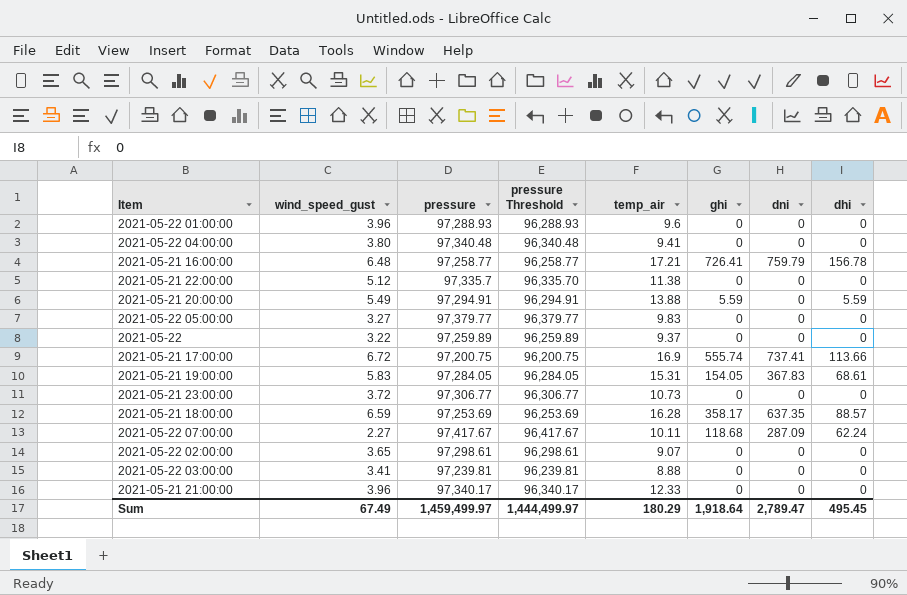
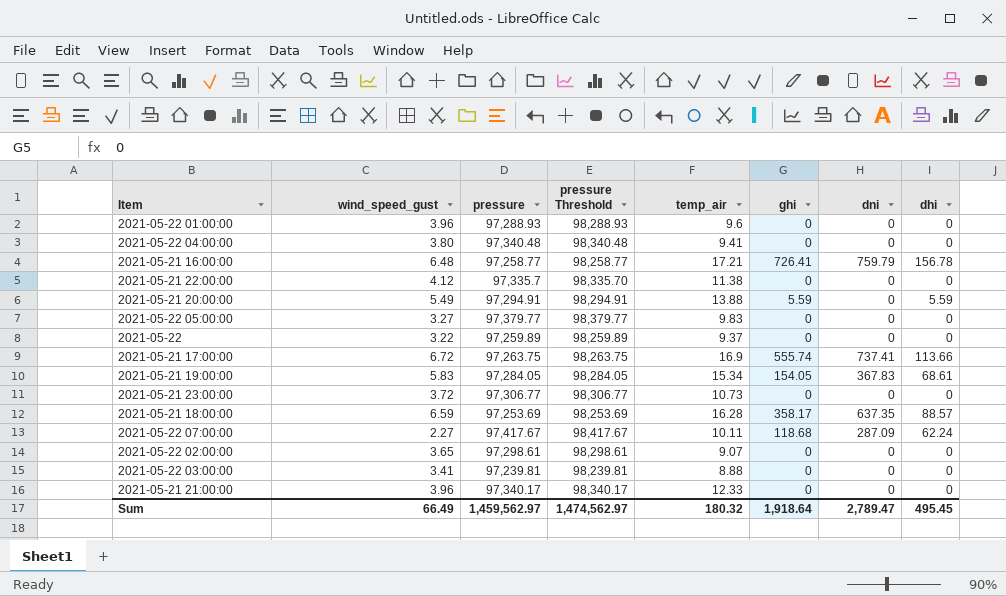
column pressure Threshold | formula: [pressure] - 1000 -> [pressure] + 1000
2021-05-21 22:00:00 | wind_speed_gust: 5.12 -> 4.12
2021-05-21 17:00:00 | pressure: 97,200.75 -> 97,263.75
2021-05-21 19:00:00 | temp_air: 15.31 -> 15.34
Sum | wind_speed_gust: 67.49 -> 66.49
Sum | pressure: 1,459,499.97 -> 1,459,562.97
Sum | pressure Threshold: 1,444,499.97 -> 1,474,562.97
Sum | temp_air: 180.29 -> 180.32

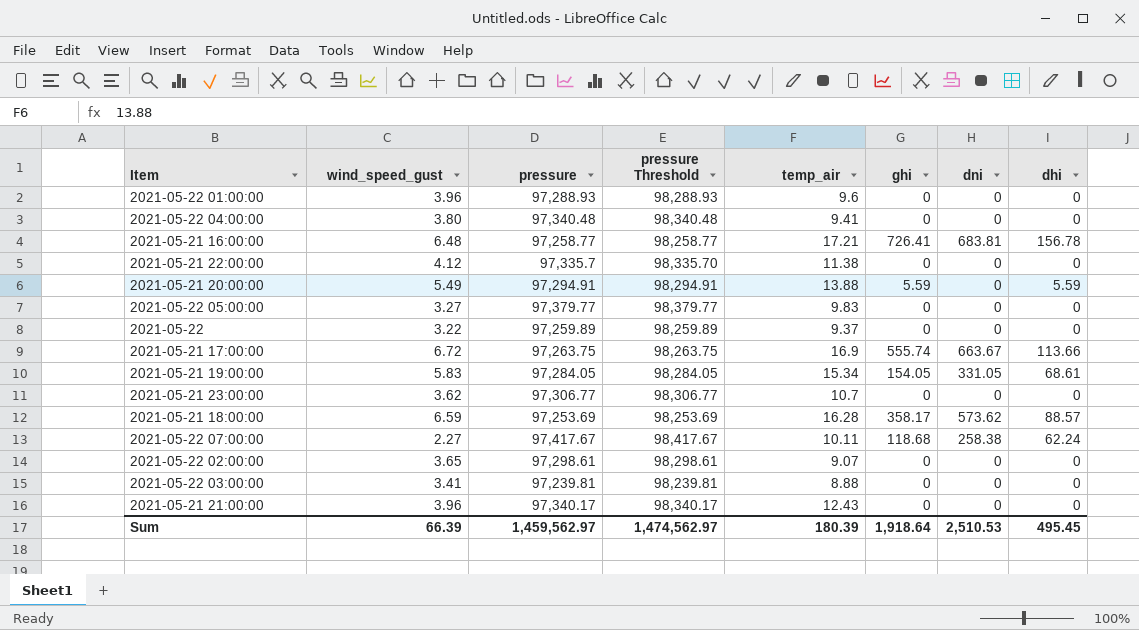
2021-05-21 16:00:00 | dni: 759.79 -> 683.81
2021-05-21 17:00:00 | dni: 737.41 -> 663.67
2021-05-21 19:00:00 | dni: 367.83 -> 331.05
2021-05-21 23:00:00 | wind_speed_gust: 3.72 -> 3.62
2021-05-21 23:00:00 | temp_air: 10.73 -> 10.7
2021-05-21 18:00:00 | dni: 637.35 -> 573.62
2021-05-22 07:00:00 | dni: 287.09 -> 258.38
2021-05-21 21:00:00 | temp_air: 12.33 -> 12.43
Sum | wind_speed_gust: 66.49 -> 66.39
Sum | temp_air: 180.32 -> 180.39
Sum | dni: 2,789.47 -> 2,510.53

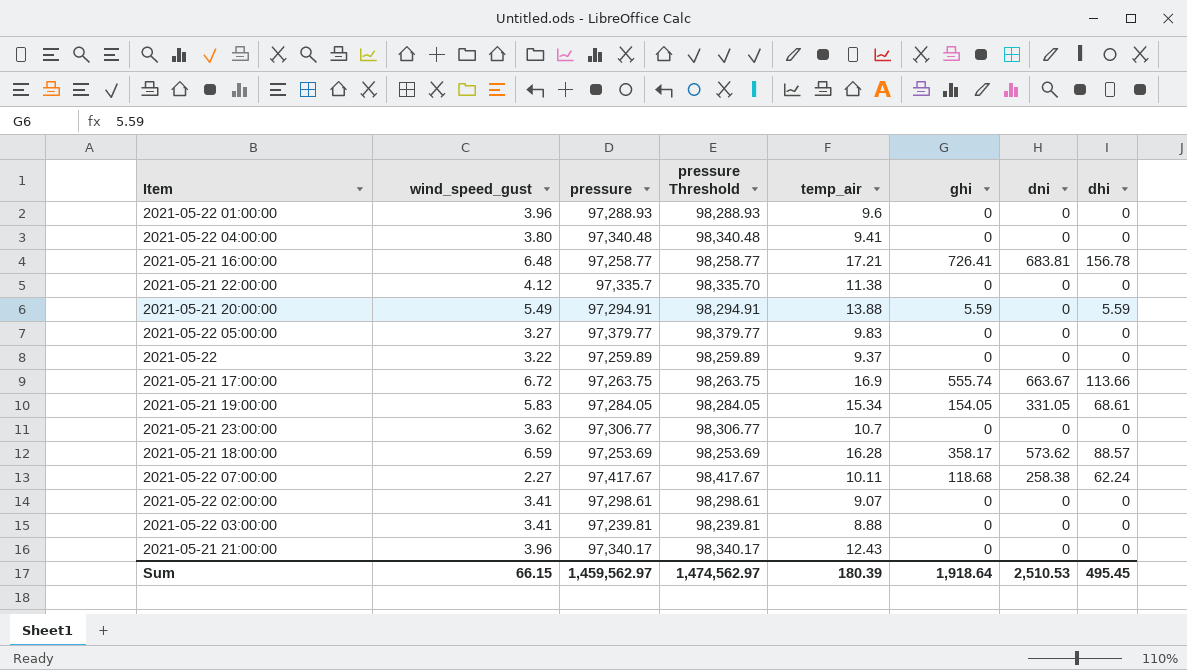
2021-05-22 02:00:00 | wind_speed_gust: 3.65 -> 3.41
Sum | wind_speed_gust: 66.39 -> 66.15

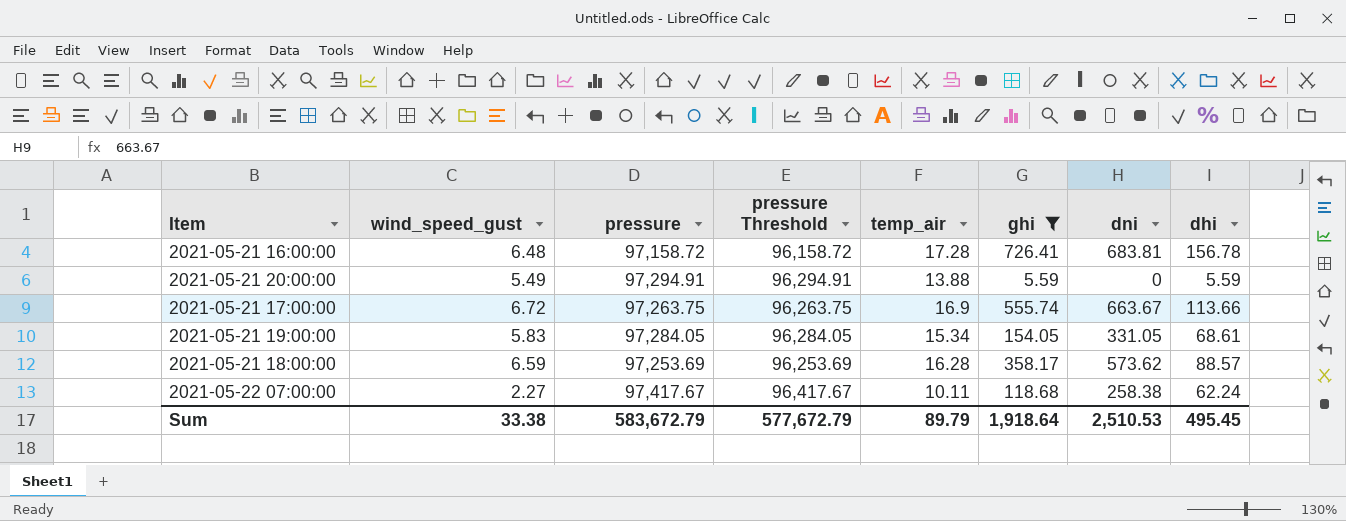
filter: none -> ghi != 0
column pressure Threshold | formula: [pressure] + 1000 -> [pressure] - 1000
2021-05-21 16:00:00 | pressure: 97,258.77 -> 97,158.72
2021-05-21 16:00:00 | temp_air: 17.21 -> 17.28
Sum | wind_speed_gust: 66.15 -> 33.38
Sum | pressure: 1,459,562.97 -> 583,672.79
Sum | pressure Threshold: 1,474,562.97 -> 577,672.79
Sum | temp_air: 180.39 -> 89.79

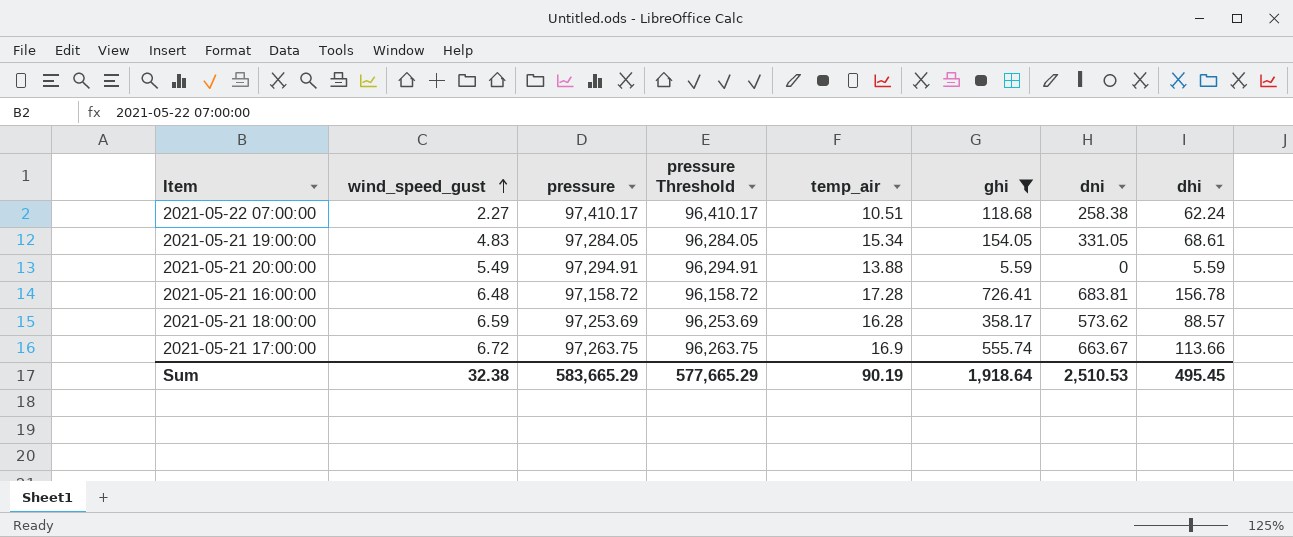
row order: none -> wind_speed_gust ascending
2021-05-22 07:00:00 | pressure: 97,417.67 -> 97,410.17
2021-05-22 07:00:00 | pressure Threshold: 96,417.67 -> 96,410.17
2021-05-22 07:00:00 | temp_air: 10.11 -> 10.51
2021-05-21 19:00:00 | wind_speed_gust: 5.83 -> 4.83
Sum | wind_speed_gust: 33.38 -> 32.38
Sum | pressure: 583,672.79 -> 583,665.29
Sum | pressure Threshold: 577,672.79 -> 577,665.29
Sum | temp_air: 89.79 -> 90.19

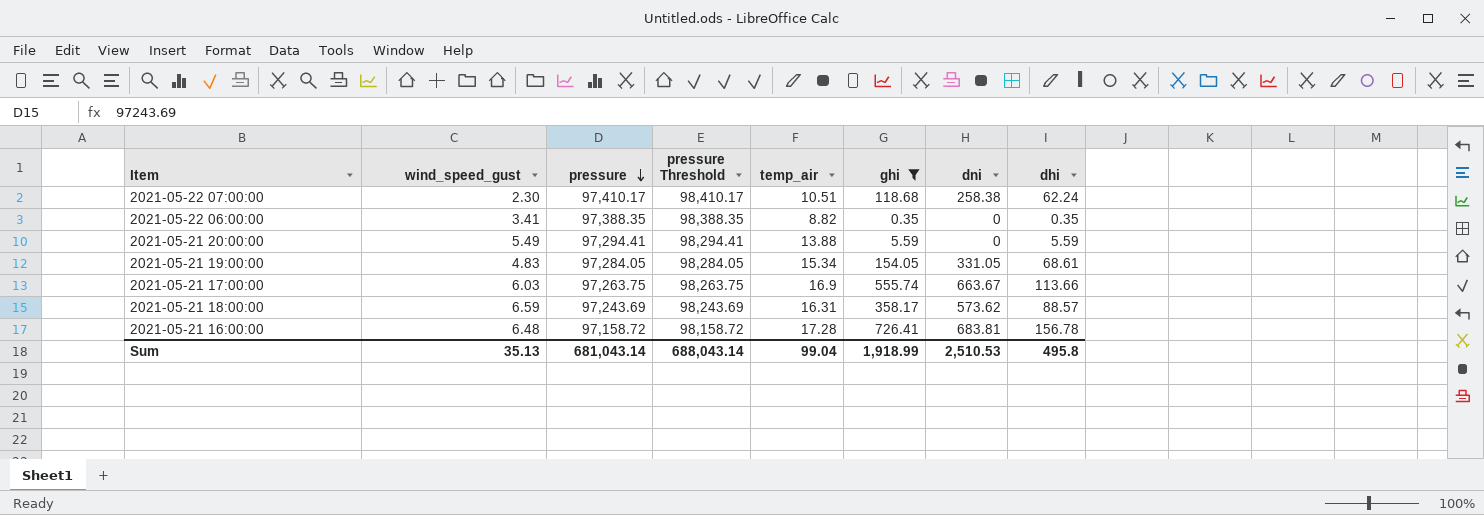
row order: wind_speed_gust ascending -> pressure descending
column pressure Threshold | formula: [pressure] - 1000 -> [pressure] + 1000
2021-05-22 07:00:00 | wind_speed_gust: 2.27 -> 2.30
row 2021-05-22 06:00:00: none -> 3.41 | 97,388.35 | 98,388.35 | 8.82 | 0.35 | 0 | 0.35
2021-05-21 20:00:00 | pressure: 97,294.91 -> 97,294.41
2021-05-21 17:00:00 | wind_speed_gust: 6.72 -> 6.03
2021-05-21 18:00:00 | pressure: 97,253.69 -> 97,243.69
2021-05-21 18:00:00 | temp_air: 16.28 -> 16.31
Sum | wind_speed_gust: 32.38 -> 35.13
Sum | pressure: 583,665.29 -> 681,043.14
Sum | pressure Threshold: 577,665.29 -> 688,043.14
Sum | temp_air: 90.19 -> 99.04
Sum | ghi: 1,918.64 -> 1,918.99
Sum | dhi: 495.45 -> 495.8

